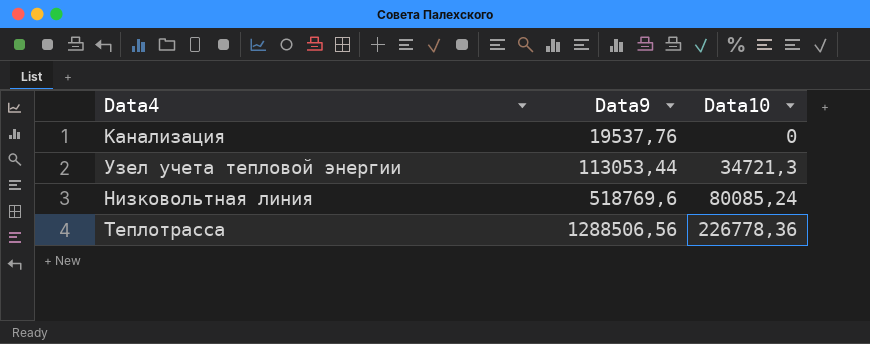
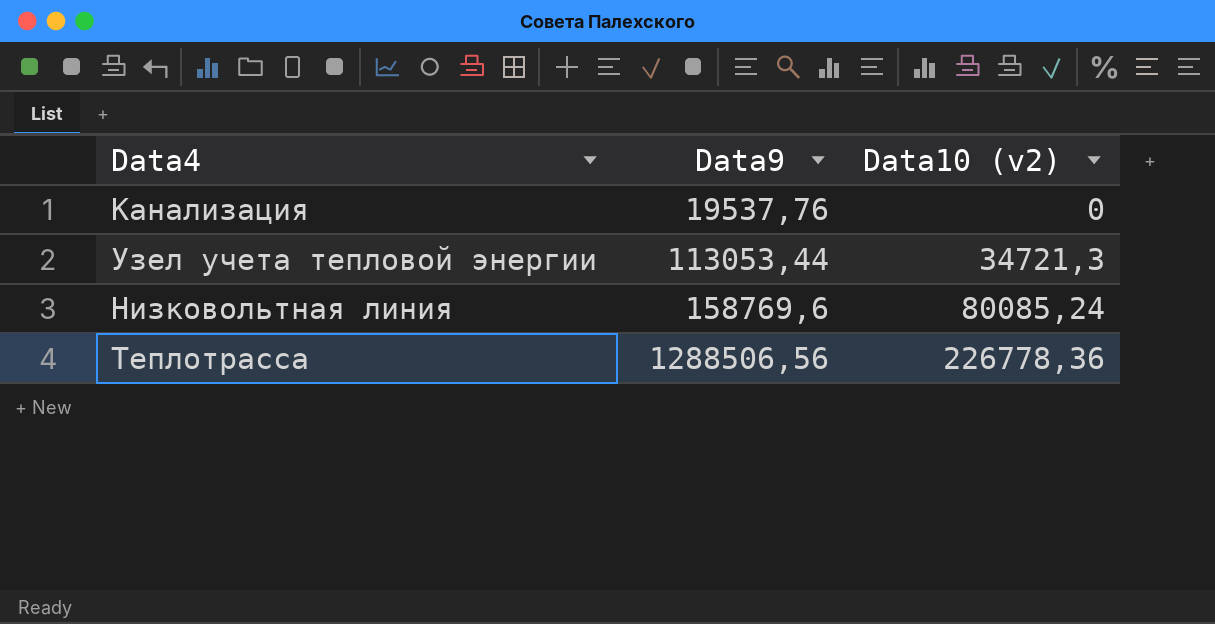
column name: Data10 -> Data10 (v2)
Низковольтная линия | Data9: 518769,6 -> 158769,6

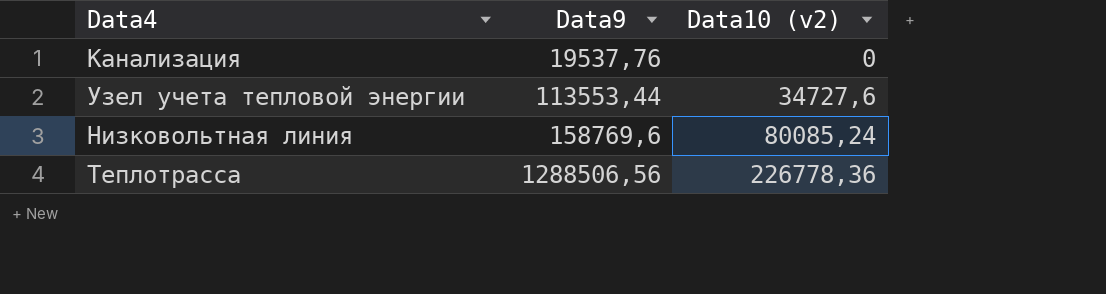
Узел учета тепловой энергии | Data9: 113053,44 -> 113553,44
Узел учета тепловой энергии | Data10 (v2): 34721,3 -> 34727,6

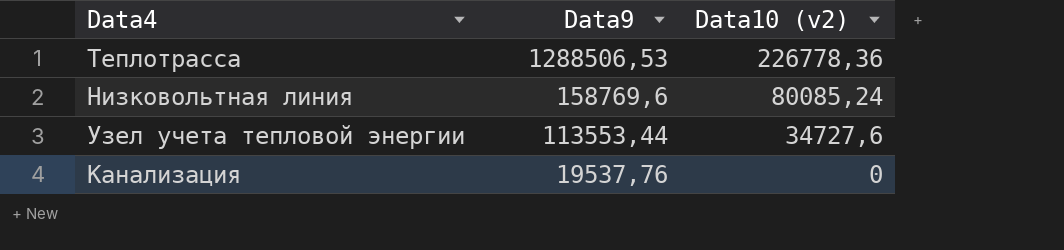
row order: Data9 ascending -> Data9 descending
Теплотрасса | Data9: 1288506,56 -> 1288506,53

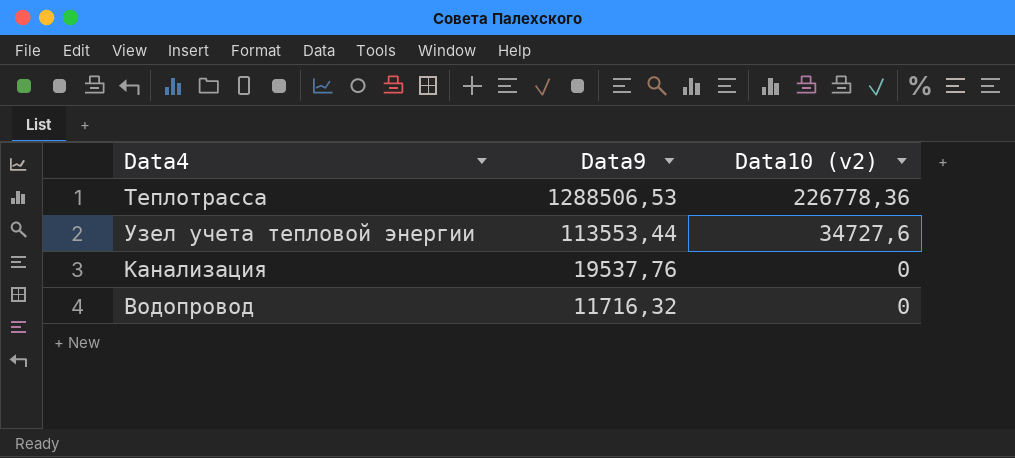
row Низковольтная линия: 158769,6 | 80085,24 -> none
row Водопровод: none -> 11716,32 | 0

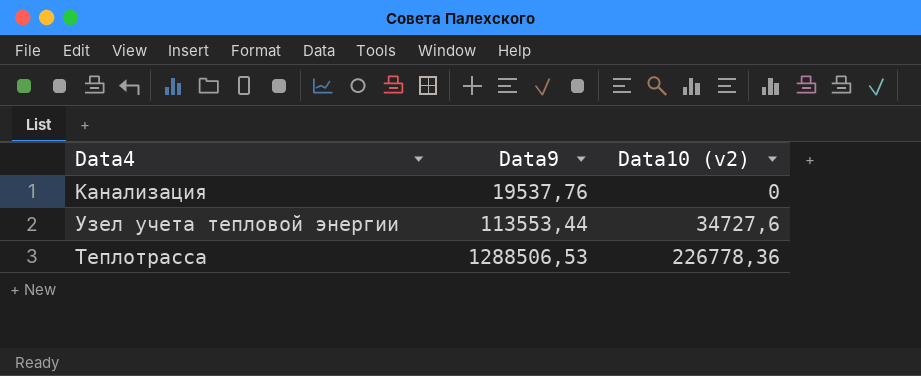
row order: Data9 descending -> Data9 ascending
row Водопровод: 11716,32 | 0 -> none

